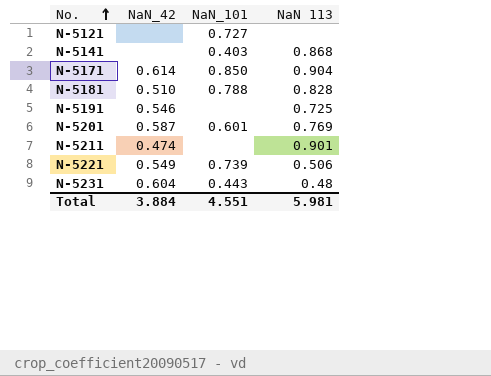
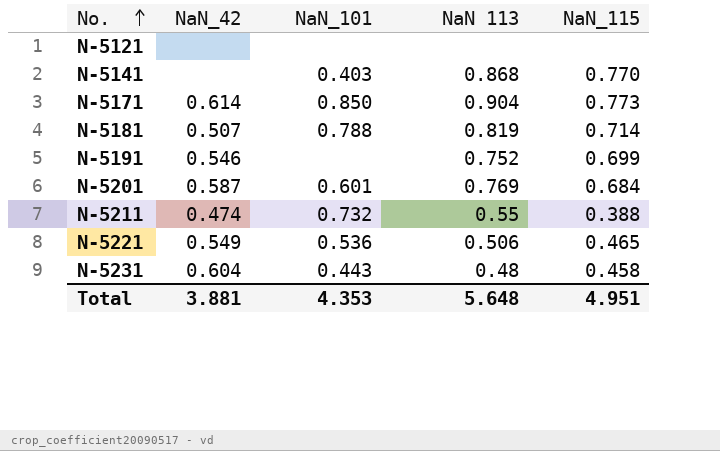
column NaN_115 | position: none -> 5
N-5121 | NaN_101: 0.727 -> none
N-5181 | NaN_42: 0.510 -> 0.507
N-5181 | NaN 113: 0.828 -> 0.819
N-5191 | NaN 113: 0.725 -> 0.752
N-5211 | NaN_101: none -> 0.732
N-5211 | NaN 113: 0.901 -> 0.55
N-5221 | NaN_101: 0.739 -> 0.536
Total | NaN_42: 3.884 -> 3.881
Total | NaN_101: 4.551 -> 4.353
Total | NaN 113: 5.981 -> 5.648

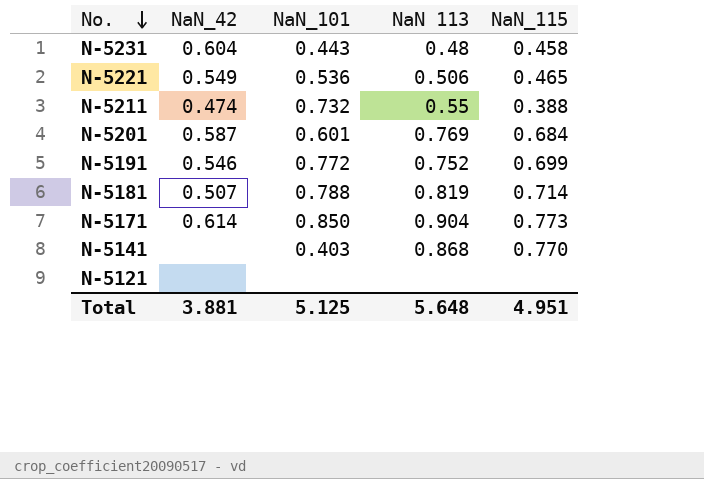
row order: No. ascending -> No. descending
N-5191 | NaN_101: none -> 0.772
Total | NaN_101: 4.353 -> 5.125

